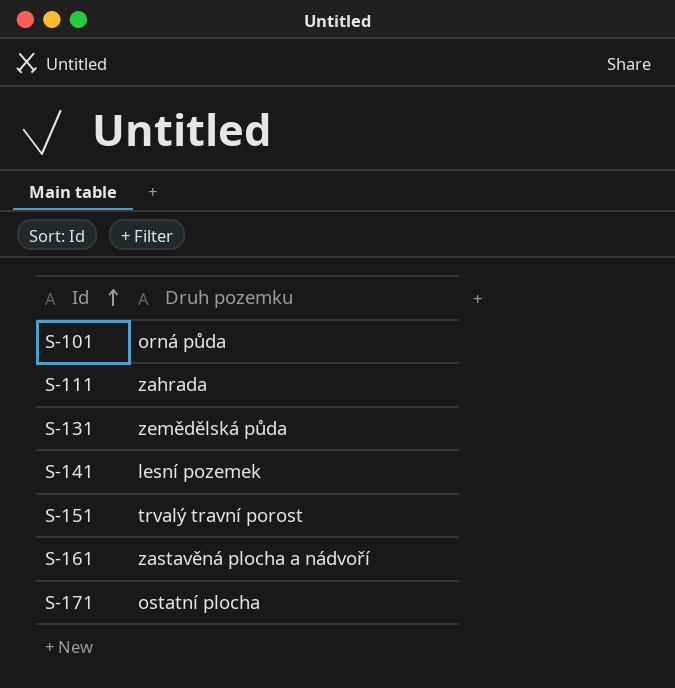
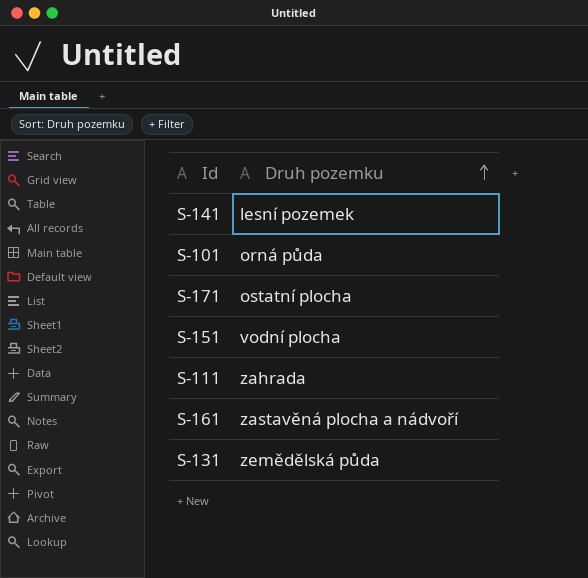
row order: Id ascending -> Druh pozemku ascending
S-151 | Druh pozemku: trvalý travní porost -> vodní plocha

